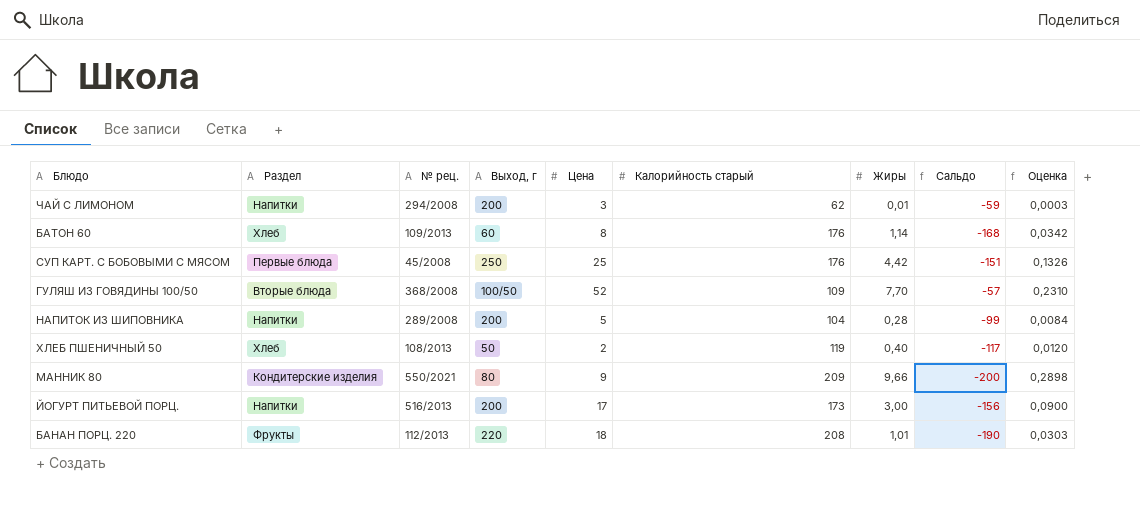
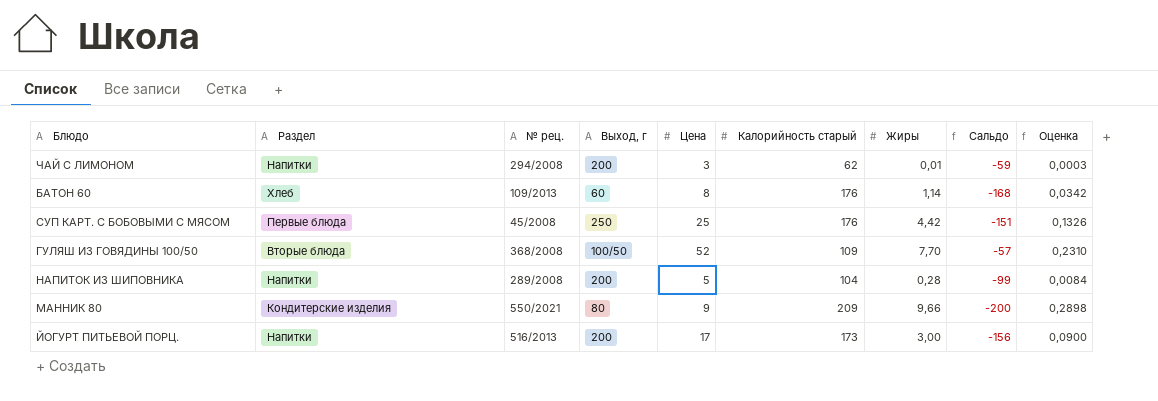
row ХЛЕБ ПШЕНИЧНЫЙ 50: Хлеб | 108/2013 | 50 | 2 | 119 | 0,40 | -117 | 0,0120 -> none
row БАНАН ПОРЦ. 220: Фрукты | 112/2013 | 220 | 18 | 208 | 1,01 | -190 | 0,0303 -> none

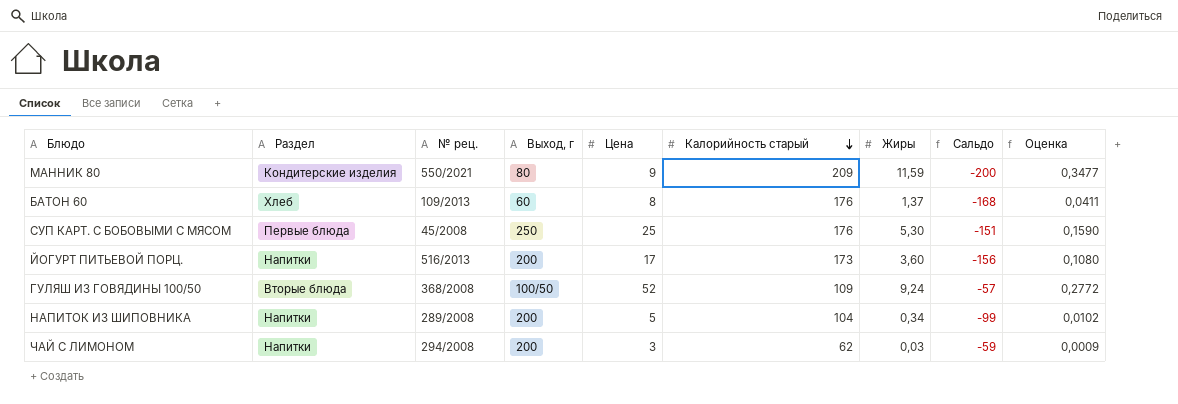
row order: none -> Калорийность старый descending
МАННИК 80 | Жиры: 9,66 -> 11,59
МАННИК 80 | Оценка: 0,2898 -> 0,3477
БАТОН 60 | Жиры: 1,14 -> 1,37
БАТОН 60 | Оценка: 0,0342 -> 0,0411
СУП КАРТ. С БОБОВЫМИ С МЯСОМ | Жиры: 4,42 -> 5,30
СУП КАРТ. С БОБОВЫМИ С МЯСОМ | Оценка: 0,1326 -> 0,1590
ЙОГУРТ ПИТЬЕВОЙ ПОРЦ. | Жиры: 3,00 -> 3,60
ЙОГУРТ ПИТЬЕВОЙ ПОРЦ. | Оценка: 0,0900 -> 0,1080
ГУЛЯШ ИЗ ГОВЯДИНЫ 100/50 | Жиры: 7,70 -> 9,24
ГУЛЯШ ИЗ ГОВЯДИНЫ 100/50 | Оценка: 0,2310 -> 0,2772
НАПИТОК ИЗ ШИПОВНИКА | Жиры: 0,28 -> 0,34
НАПИТОК ИЗ ШИПОВНИКА | Оценка: 0,0084 -> 0,0102
ЧАЙ С ЛИМОНОМ | Жиры: 0,01 -> 0,03
ЧАЙ С ЛИМОНОМ | Оценка: 0,0003 -> 0,0009

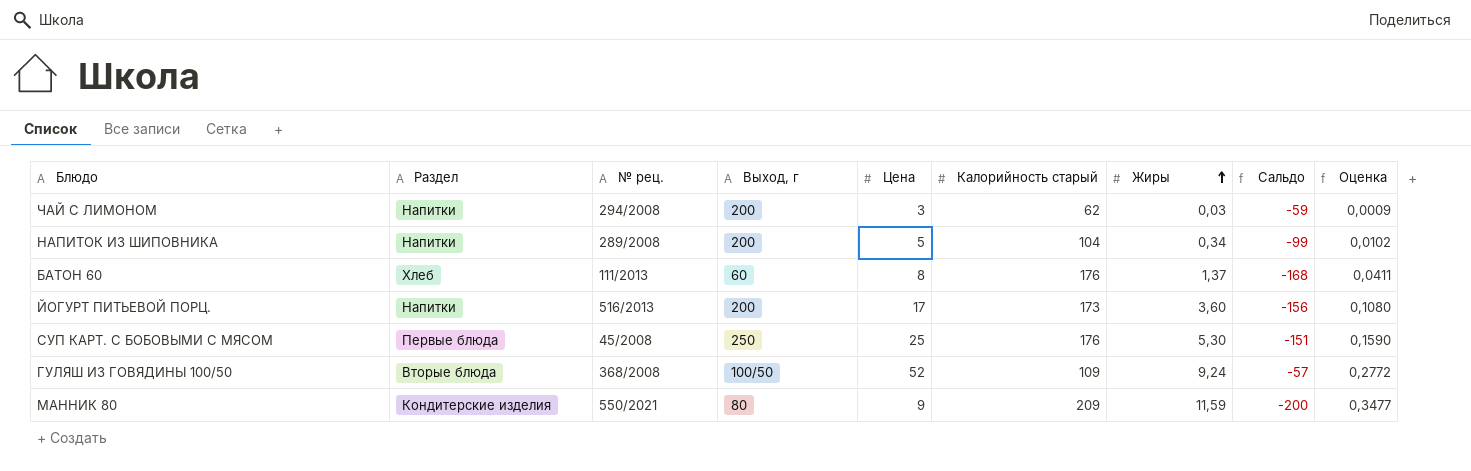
row order: Калорийность старый descending -> Жиры ascending
БАТОН 60 | № рец.: 109/2013 -> 111/2013

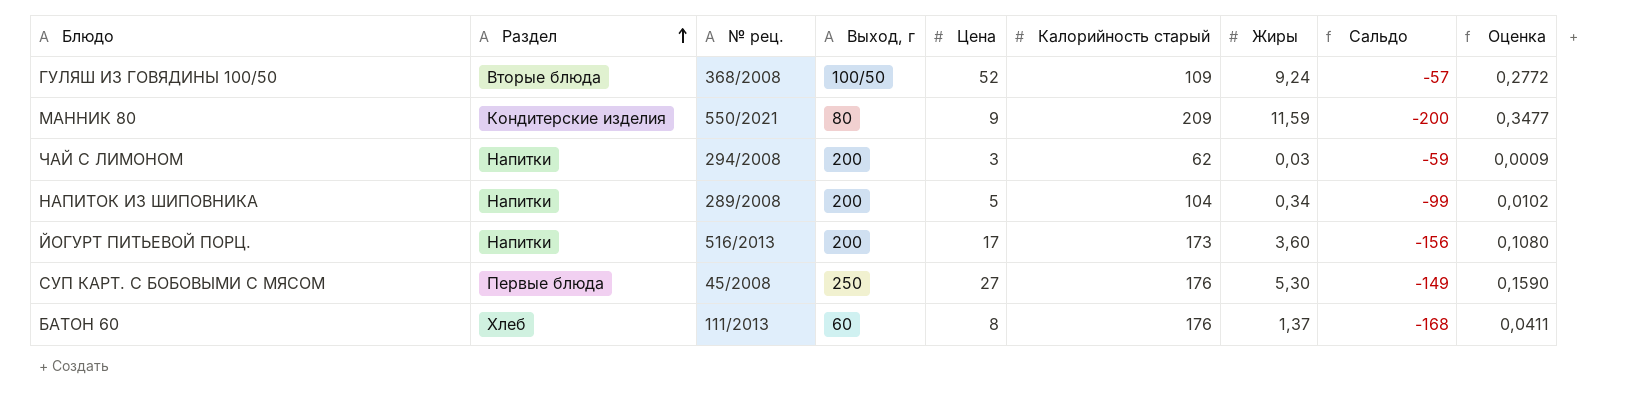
row order: Жиры ascending -> Раздел ascending
СУП КАРТ. С БОБОВЫМИ С МЯСОМ | Цена: 25 -> 27
СУП КАРТ. С БОБОВЫМИ С МЯСОМ | Сальдо: -151 -> -149

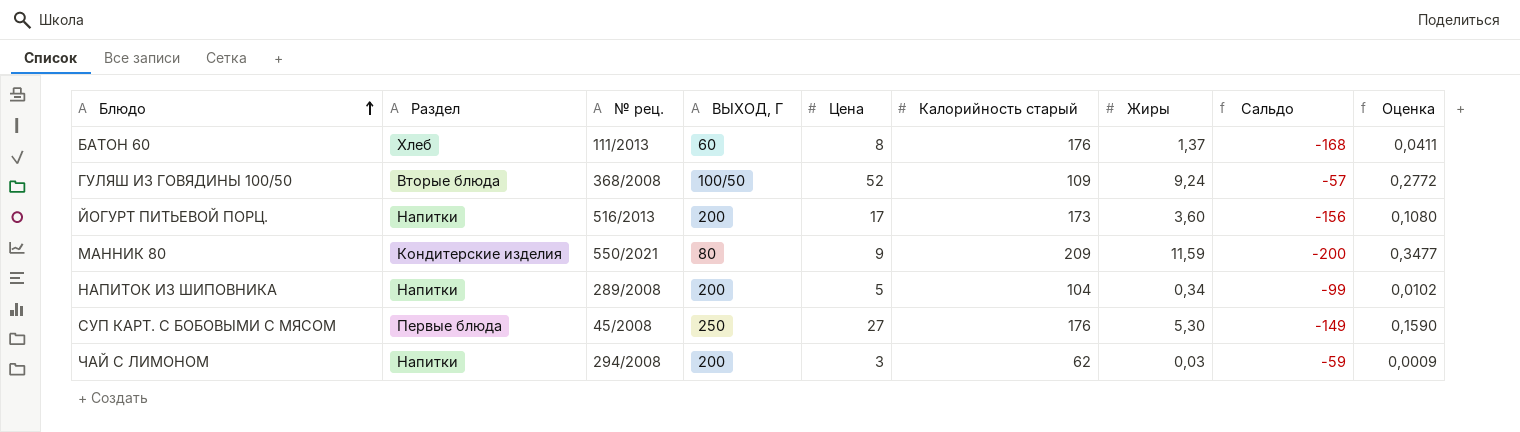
row order: Раздел ascending -> Блюдо ascending
column name: Выход, г -> ВЫХОД, Г

